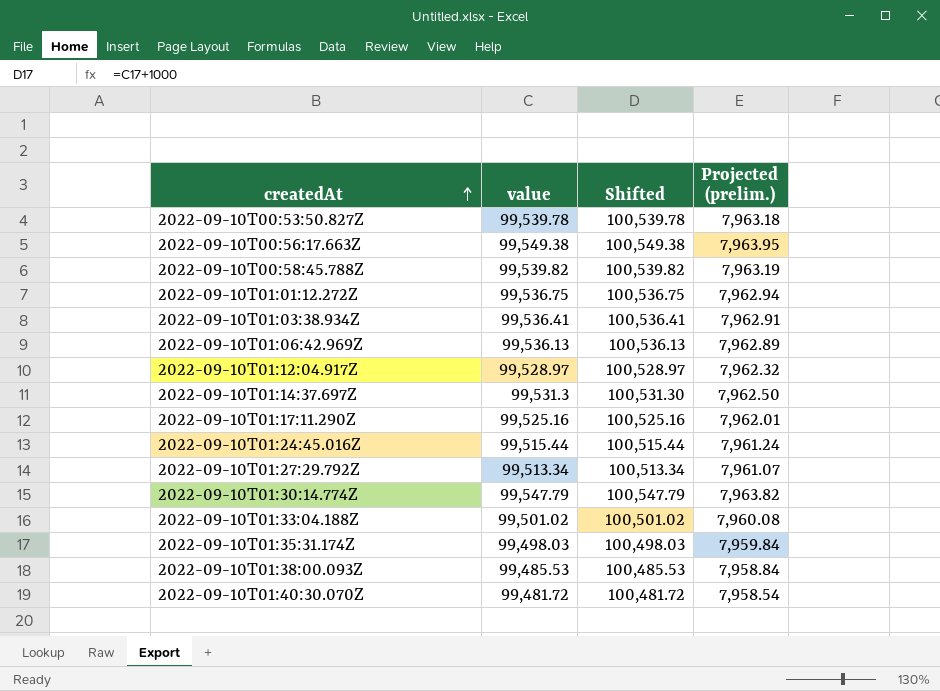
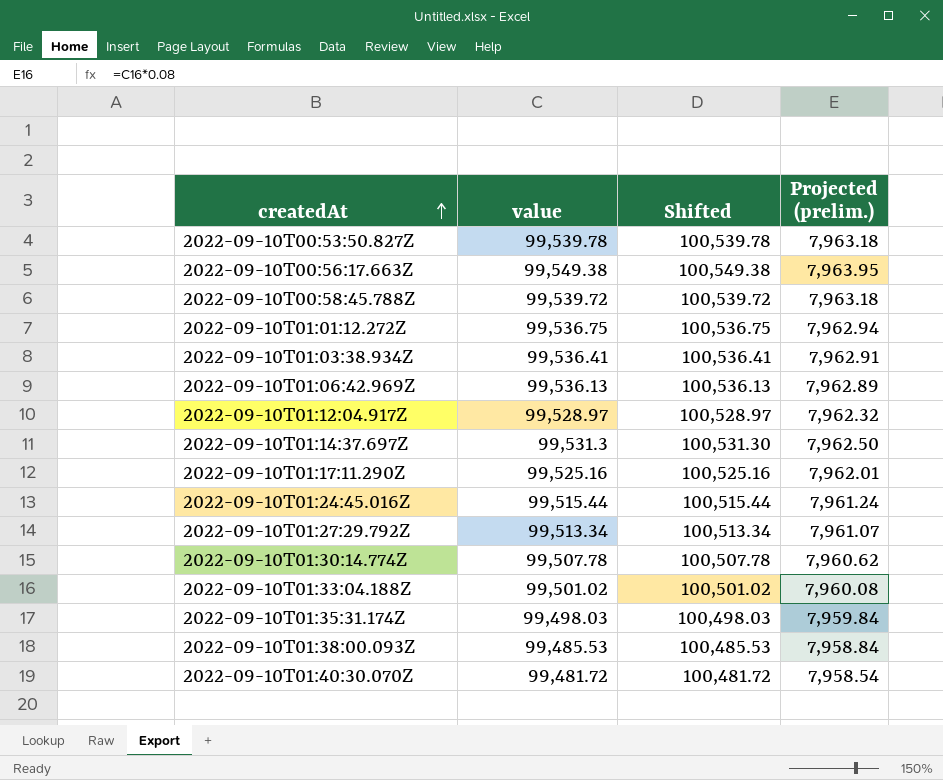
2022-09-10T00:58:45.788Z | value: 99,539.82 -> 99,539.72
2022-09-10T00:58:45.788Z | Shifted: 100,539.82 -> 100,539.72
2022-09-10T00:58:45.788Z | Projected (prelim.): 7,963.19 -> 7,963.18
2022-09-10T01:30:14.774Z | value: 99,547.79 -> 99,507.78
2022-09-10T01:30:14.774Z | Shifted: 100,547.79 -> 100,507.78
2022-09-10T01:30:14.774Z | Projected (prelim.): 7,963.82 -> 7,960.62

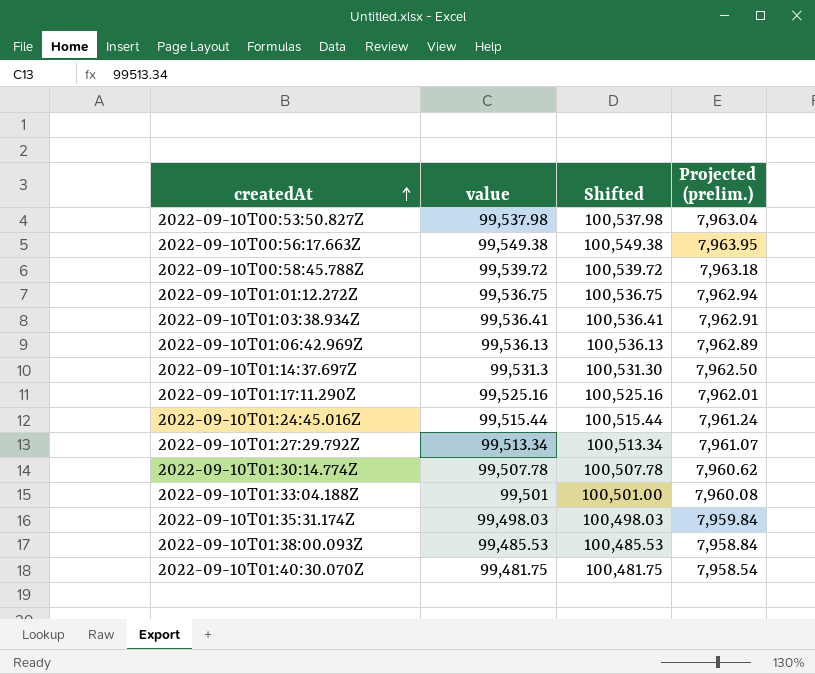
row 2022-09-10T01:12:04.917Z: 99,528.97 | 100,528.97 | 7,962.32 -> none
2022-09-10T00:53:50.827Z | value: 99,539.78 -> 99,537.98
2022-09-10T00:53:50.827Z | Shifted: 100,539.78 -> 100,537.98
2022-09-10T00:53:50.827Z | Projected (prelim.): 7,963.18 -> 7,963.04
2022-09-10T01:33:04.188Z | value: 99,501.02 -> 99,501
2022-09-10T01:33:04.188Z | Shifted: 100,501.02 -> 100,501.00
2022-09-10T01:40:30.070Z | value: 99,481.72 -> 99,481.75
2022-09-10T01:40:30.070Z | Shifted: 100,481.72 -> 100,481.75

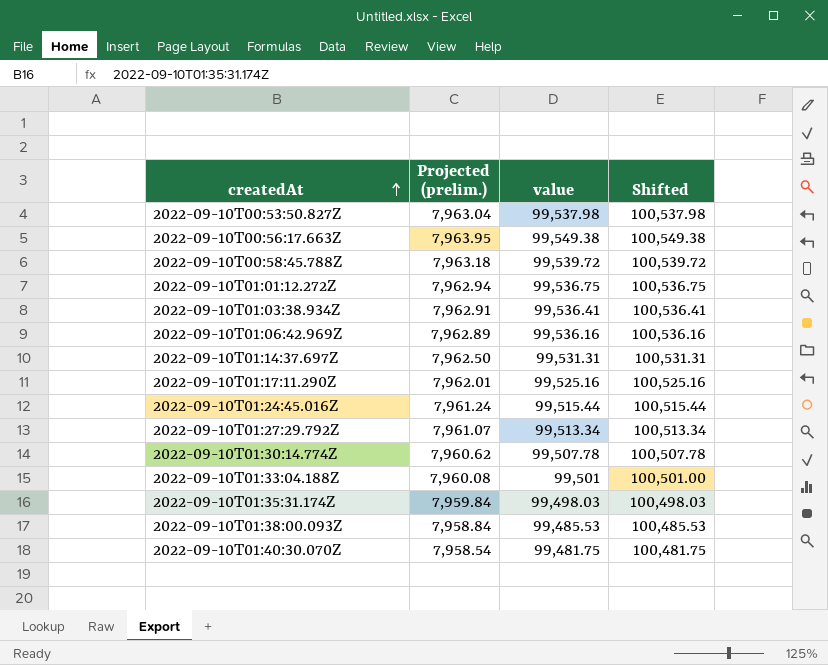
column Projected (prelim.) | position: 4 -> 2
2022-09-10T01:06:42.969Z | value: 99,536.13 -> 99,536.16
2022-09-10T01:06:42.969Z | Shifted: 100,536.13 -> 100,536.16
2022-09-10T01:14:37.697Z | value: 99,531.3 -> 99,531.31
2022-09-10T01:14:37.697Z | Shifted: 100,531.30 -> 100,531.31

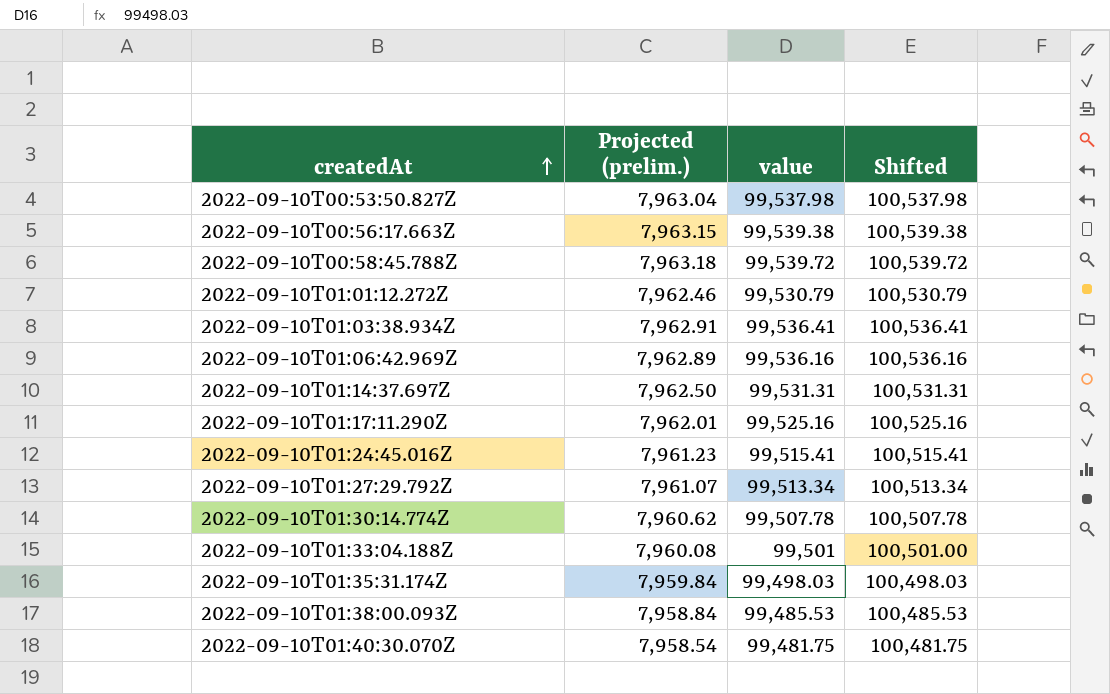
2022-09-10T00:56:17.663Z | Projected (prelim.): 7,963.95 -> 7,963.15
2022-09-10T00:56:17.663Z | value: 99,549.38 -> 99,539.38
2022-09-10T00:56:17.663Z | Shifted: 100,549.38 -> 100,539.38
2022-09-10T01:01:12.272Z | Projected (prelim.): 7,962.94 -> 7,962.46
2022-09-10T01:01:12.272Z | value: 99,536.75 -> 99,530.79
2022-09-10T01:01:12.272Z | Shifted: 100,536.75 -> 100,530.79
2022-09-10T01:24:45.016Z | Projected (prelim.): 7,961.24 -> 7,961.23
2022-09-10T01:24:45.016Z | value: 99,515.44 -> 99,515.41
2022-09-10T01:24:45.016Z | Shifted: 100,515.44 -> 100,515.41

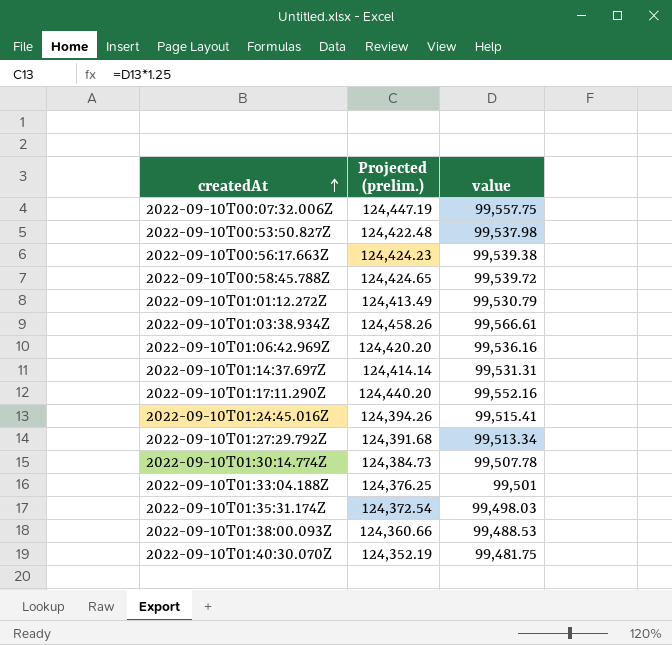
column Shifted | formula: [value] + 1000 -> none
column Projected (prelim.) | formula: [value] * 0.08 -> [value] * 1.25
row 2022-09-10T00:07:32.006Z: none -> 124,447.19 | 99,557.75
2022-09-10T01:03:38.934Z | value: 99,536.41 -> 99,566.61
2022-09-10T01:17:11.290Z | value: 99,525.16 -> 99,552.16
2022-09-10T01:38:00.093Z | value: 99,485.53 -> 99,488.53

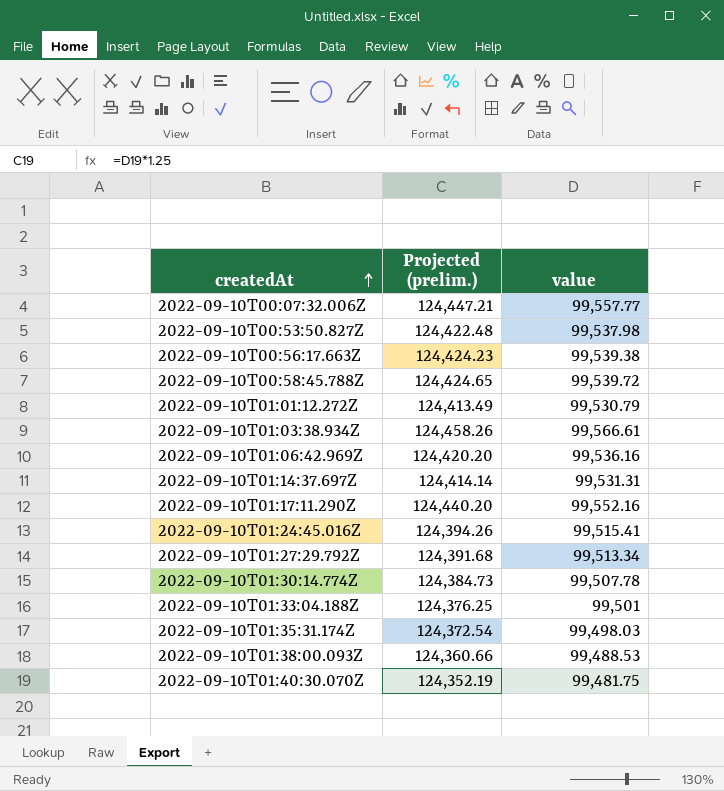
2022-09-10T00:07:32.006Z | Projected (prelim.): 124,447.19 -> 124,447.21
2022-09-10T00:07:32.006Z | value: 99,557.75 -> 99,557.77

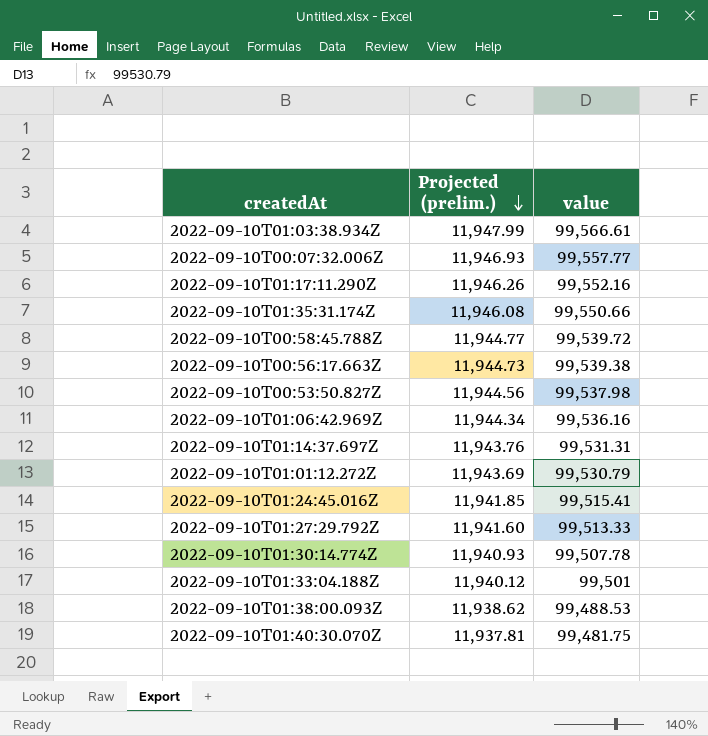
row order: createdAt ascending -> Projected (prelim.) descending
column Projected (prelim.) | formula: [value] * 1.25 -> [value] * 0.12
2022-09-10T01:35:31.174Z | value: 99,498.03 -> 99,550.66
2022-09-10T01:27:29.792Z | value: 99,513.34 -> 99,513.33

